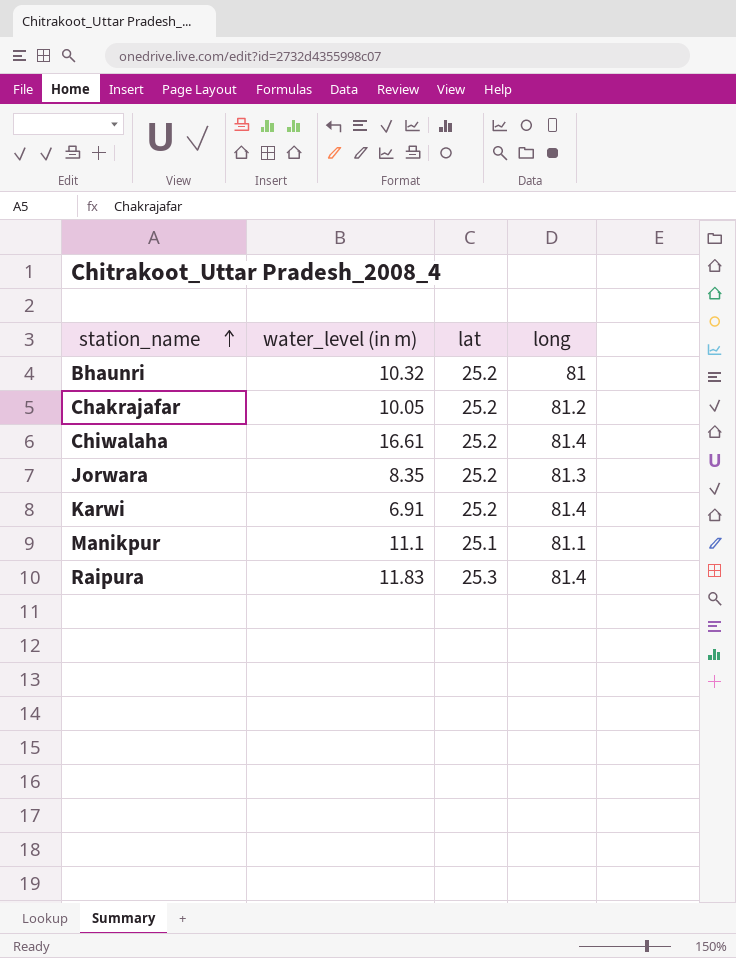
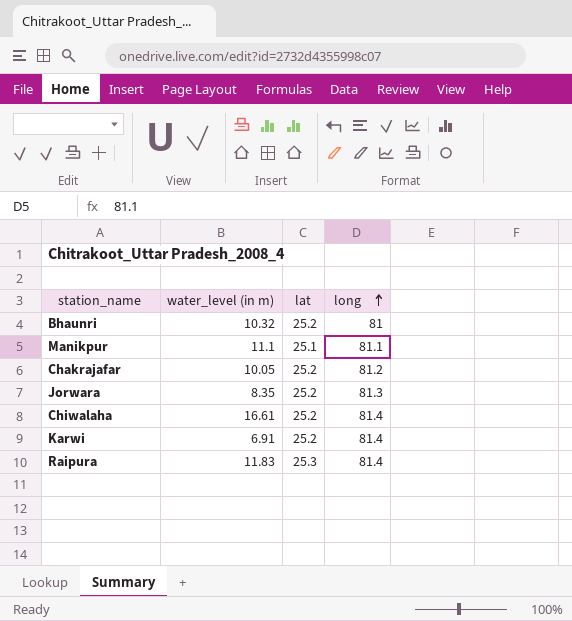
row order: station_name ascending -> long ascending

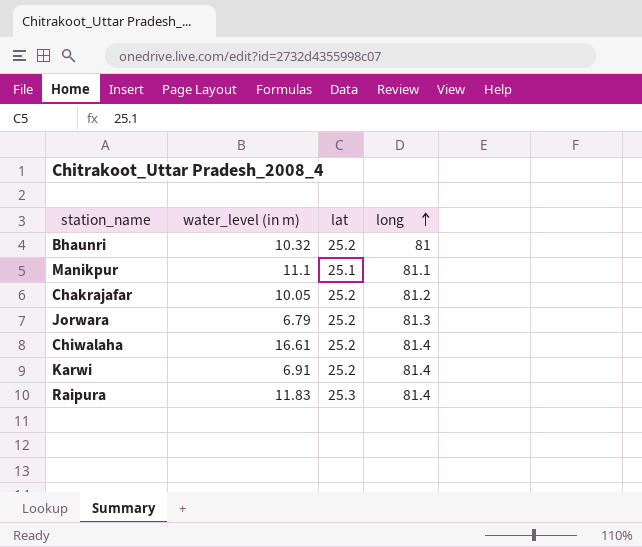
Jorwara | water_level (in m): 8.35 -> 6.79

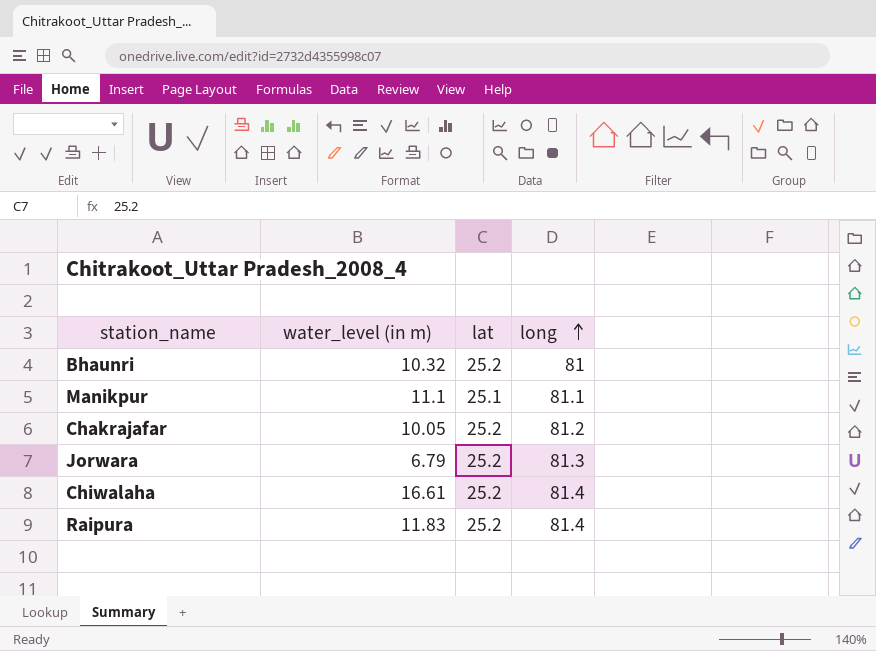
row Karwi: 6.91 | 25.2 | 81.4 -> none
Raipura | lat: 25.3 -> 25.2

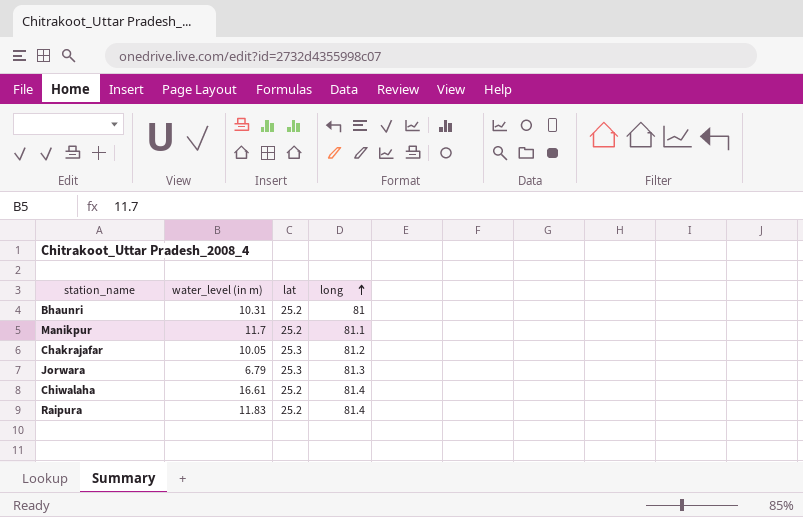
Bhaunri | water_level (in m): 10.32 -> 10.31
Manikpur | water_level (in m): 11.1 -> 11.7
Manikpur | lat: 25.1 -> 25.2
Chakrajafar | lat: 25.2 -> 25.3
Jorwara | lat: 25.2 -> 25.3

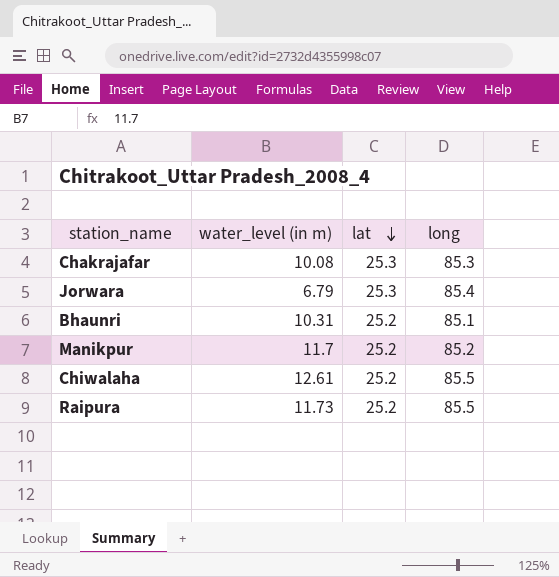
row order: long ascending -> lat descending
Chakrajafar | water_level (in m): 10.05 -> 10.08
Chakrajafar | long: 81.2 -> 85.3
Jorwara | long: 81.3 -> 85.4
Bhaunri | long: 81 -> 85.1
Manikpur | long: 81.1 -> 85.2
Chiwalaha | water_level (in m): 16.61 -> 12.61
Chiwalaha | long: 81.4 -> 85.5
Raipura | water_level (in m): 11.83 -> 11.73
Raipura | long: 81.4 -> 85.5

